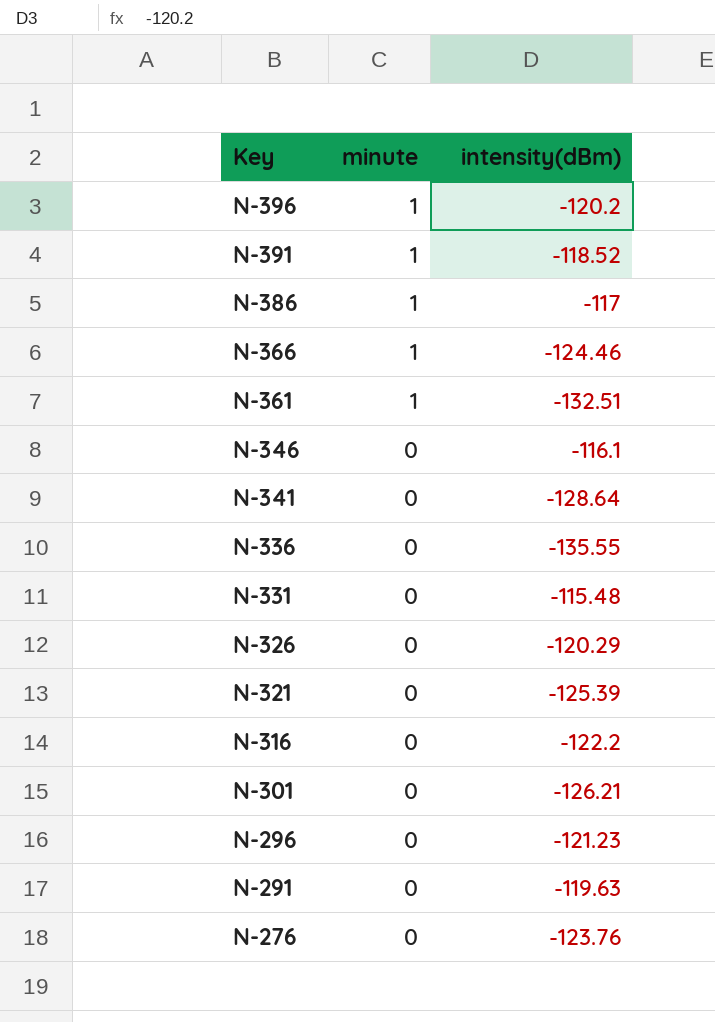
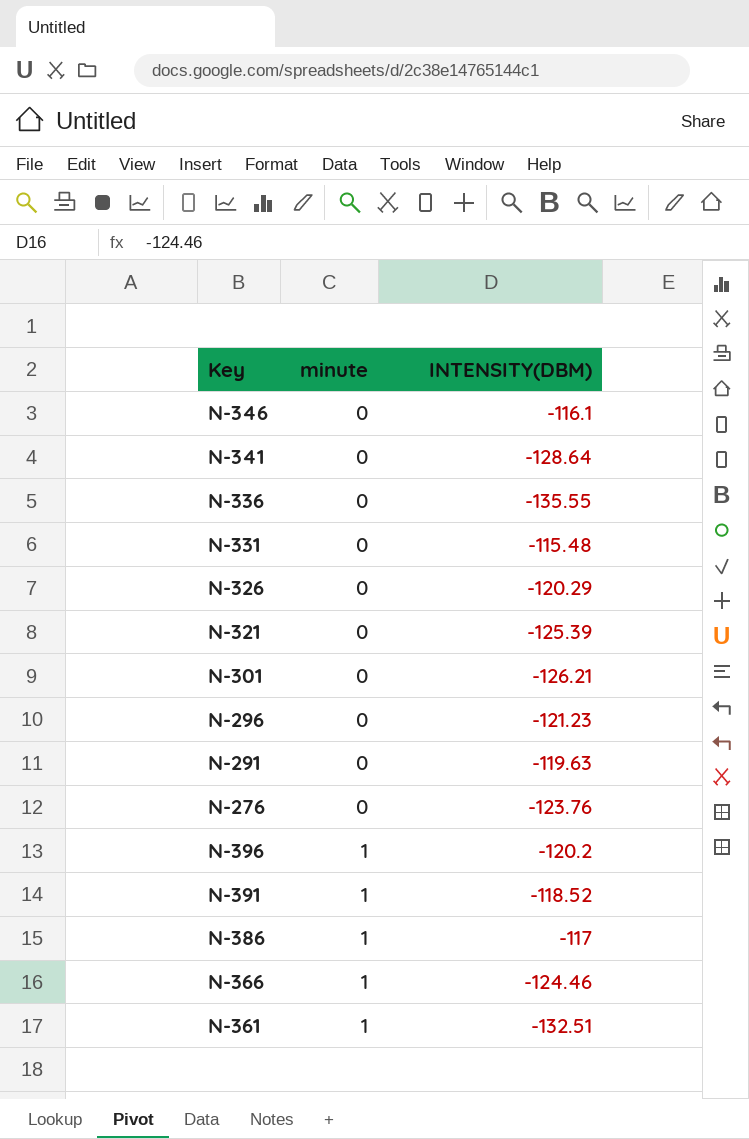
row order: Key descending -> minute ascending
column name: intensity(dBm) -> INTENSITY(DBM)
row N-316: 0 | -122.2 -> none

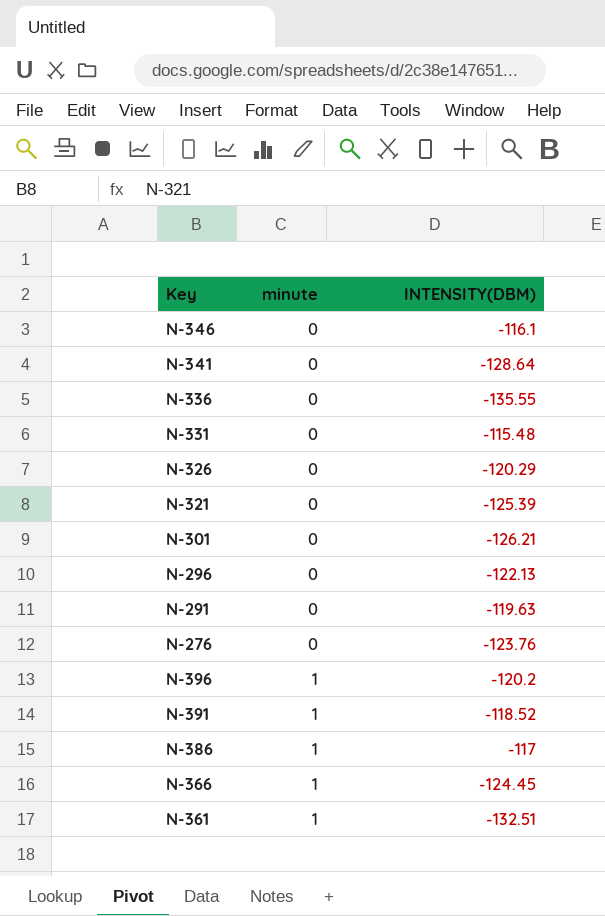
N-296 | INTENSITY(DBM): -121.23 -> -122.13
N-366 | INTENSITY(DBM): -124.46 -> -124.45

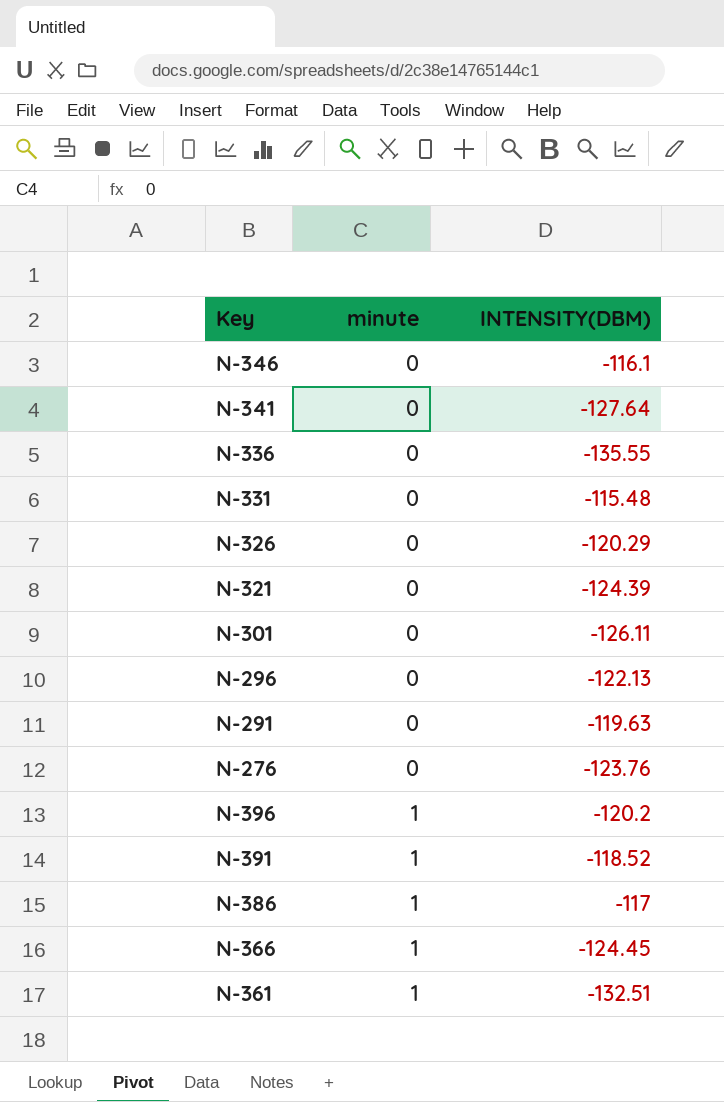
N-341 | INTENSITY(DBM): -128.64 -> -127.64
N-321 | INTENSITY(DBM): -125.39 -> -124.39
N-301 | INTENSITY(DBM): -126.21 -> -126.11

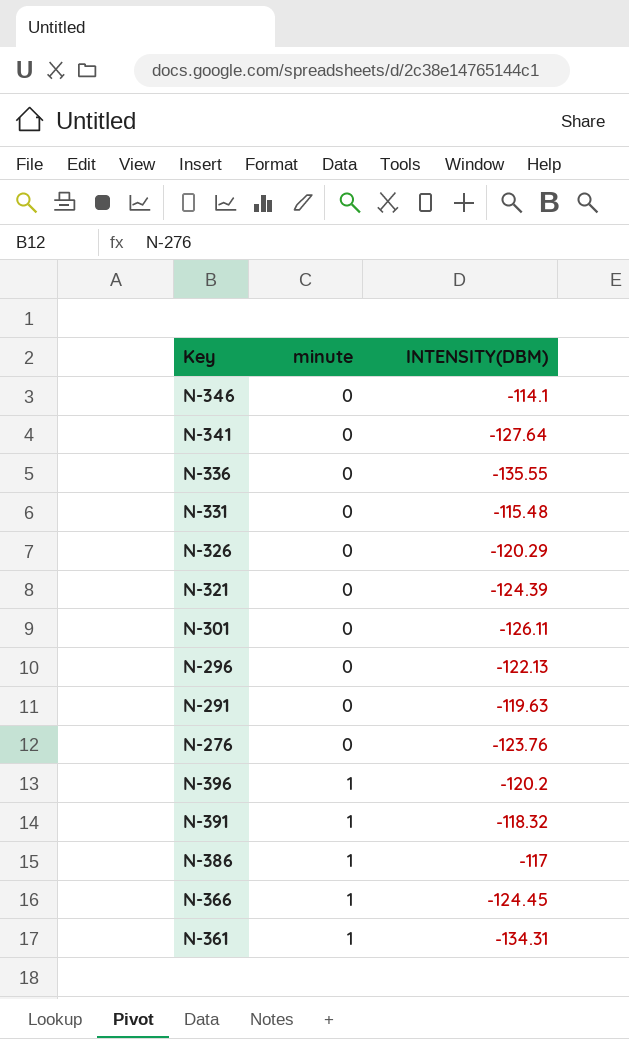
N-346 | INTENSITY(DBM): -116.1 -> -114.1
N-391 | INTENSITY(DBM): -118.52 -> -118.32
N-361 | INTENSITY(DBM): -132.51 -> -134.31

